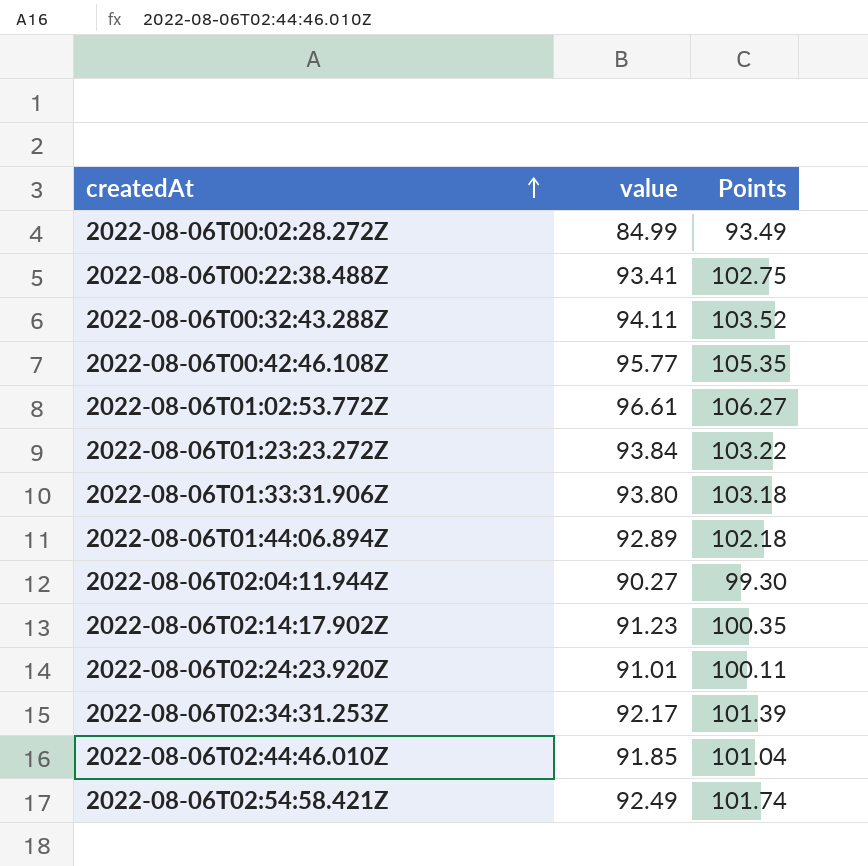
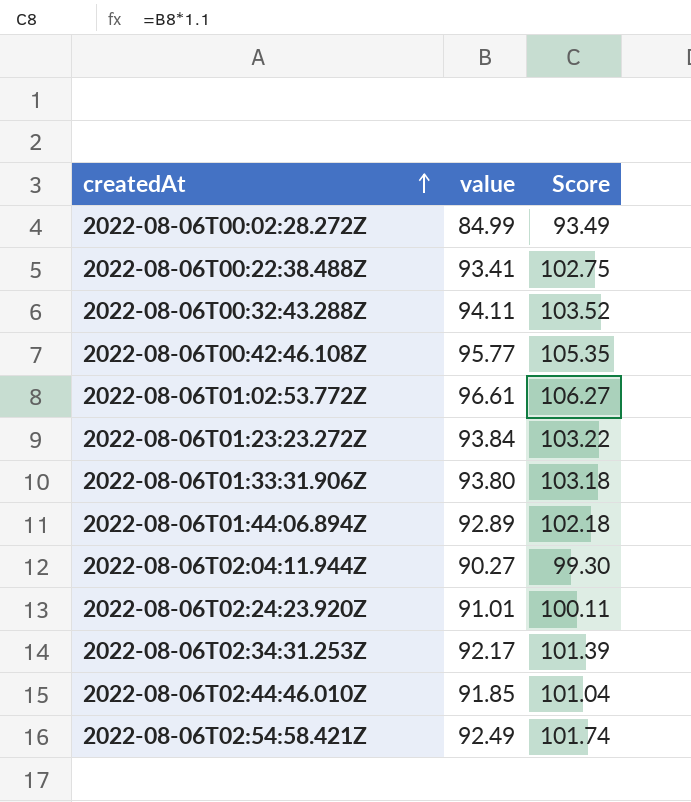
column name: Points -> Score
row 2022-08-06T02:14:17.902Z: 91.23 | 100.35 -> none

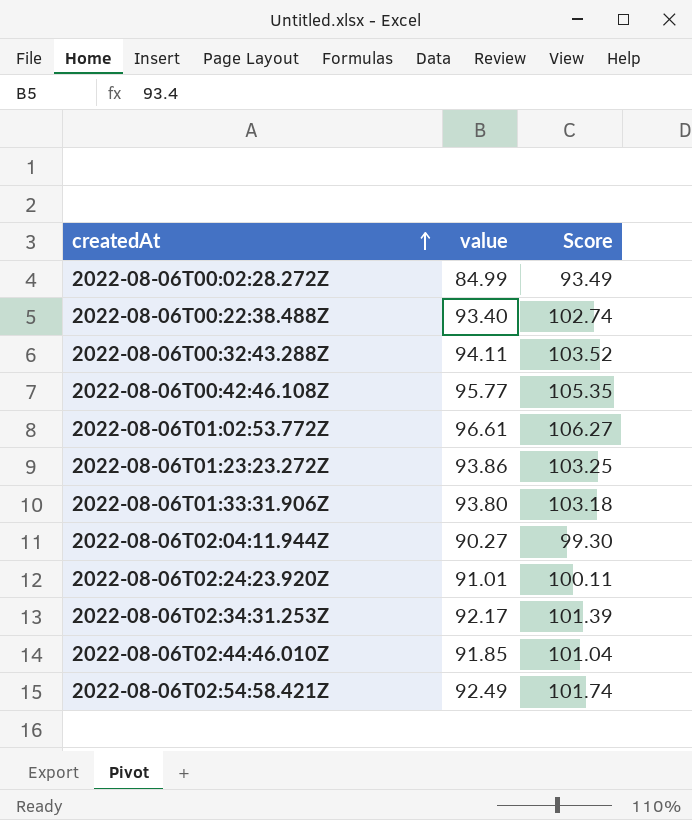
row 2022-08-06T01:44:06.894Z: 92.89 | 102.18 -> none
2022-08-06T00:22:38.488Z | value: 93.41 -> 93.40
2022-08-06T00:22:38.488Z | Score: 102.75 -> 102.74
2022-08-06T01:23:23.272Z | value: 93.84 -> 93.86
2022-08-06T01:23:23.272Z | Score: 103.22 -> 103.25

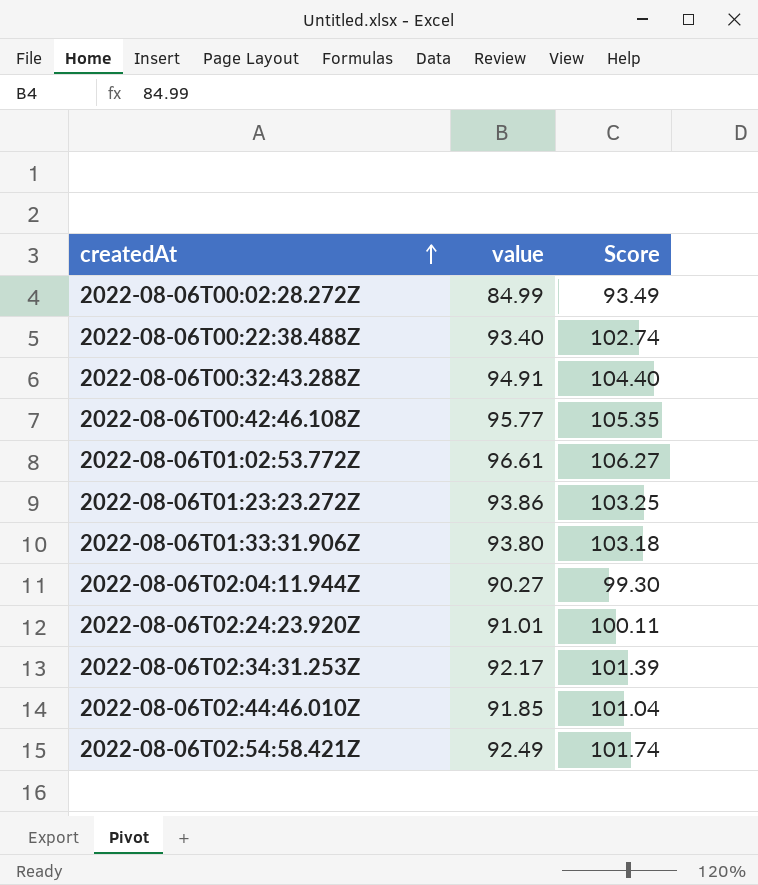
2022-08-06T00:32:43.288Z | value: 94.11 -> 94.91
2022-08-06T00:32:43.288Z | Score: 103.52 -> 104.40

